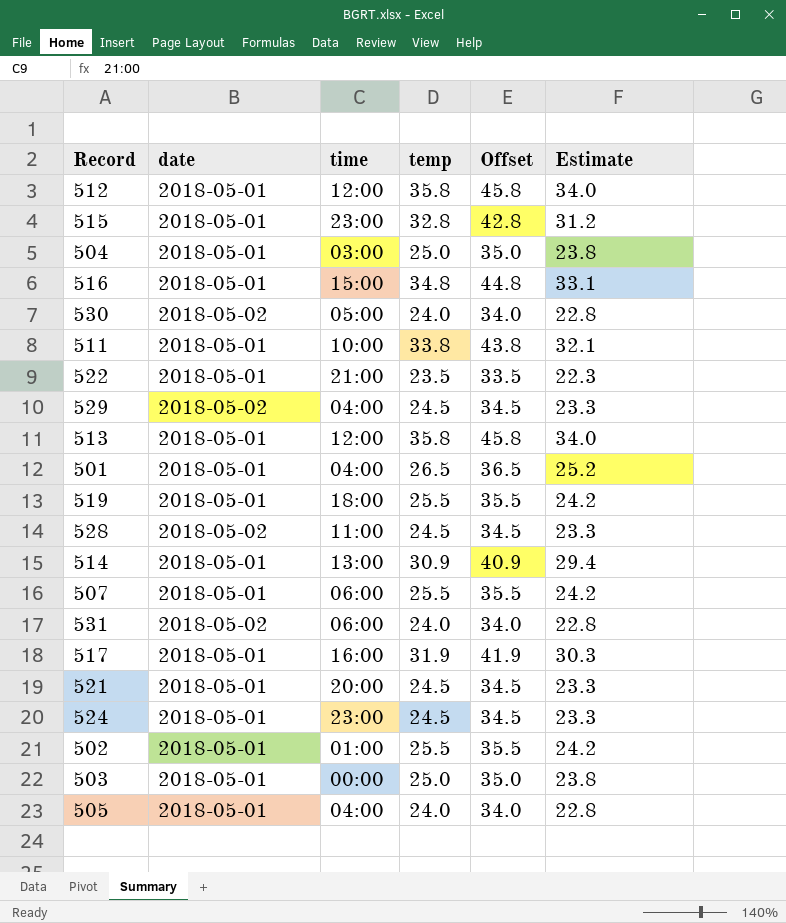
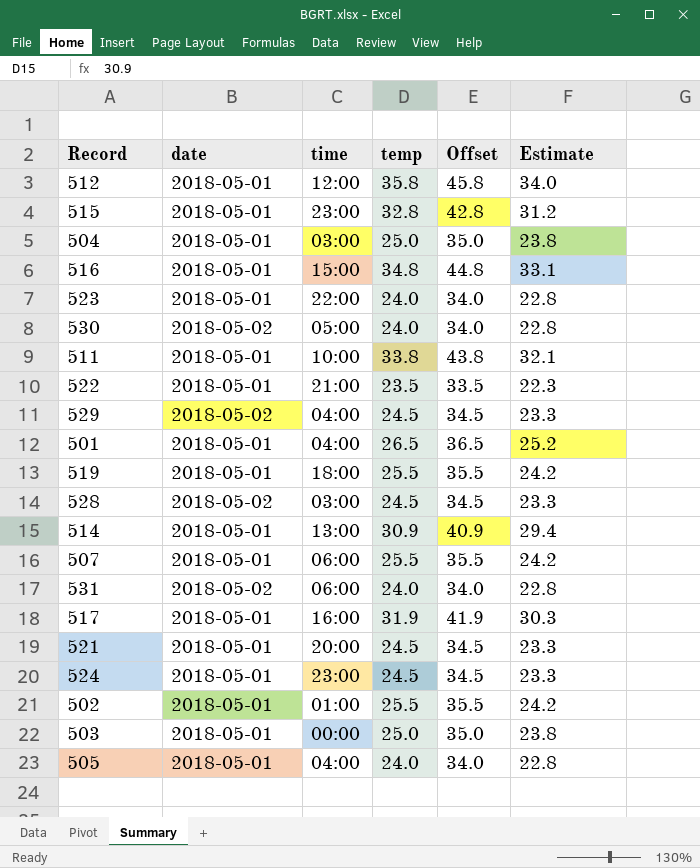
row 513: 2018-05-01 | 12:00 | 35.8 | 45.8 | 34.0 -> none
row 523: none -> 2018-05-01 | 22:00 | 24.0 | 34.0 | 22.8
528 | time: 11:00 -> 03:00

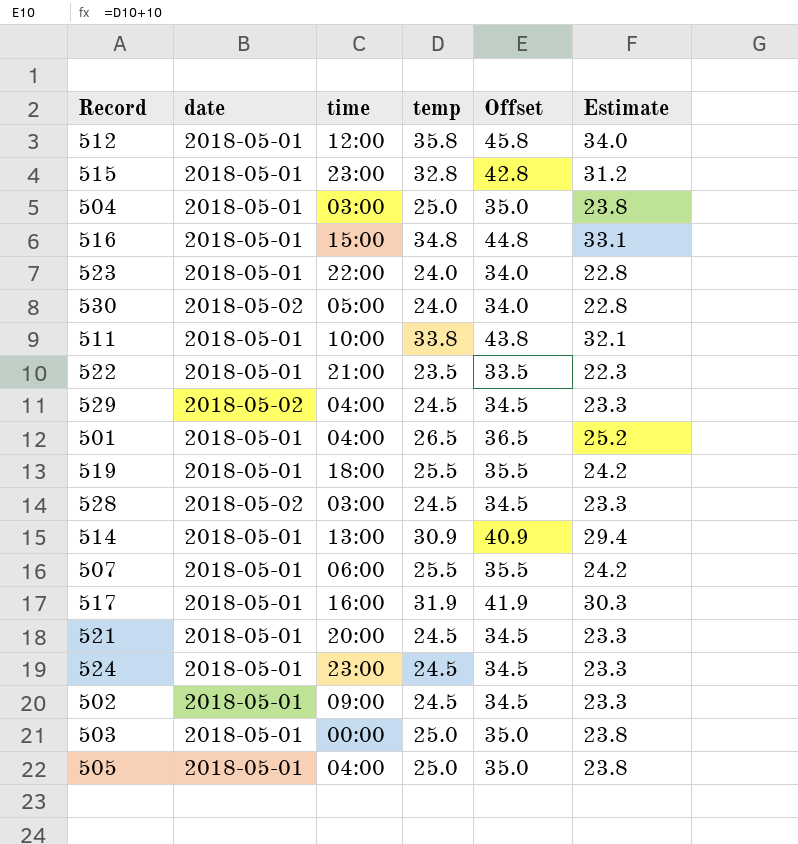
row 531: 2018-05-02 | 06:00 | 24.0 | 34.0 | 22.8 -> none
502 | time: 01:00 -> 09:00
502 | temp: 25.5 -> 24.5
502 | Offset: 35.5 -> 34.5
502 | Estimate: 24.2 -> 23.3
505 | temp: 24.0 -> 25.0
505 | Offset: 34.0 -> 35.0
505 | Estimate: 22.8 -> 23.8

